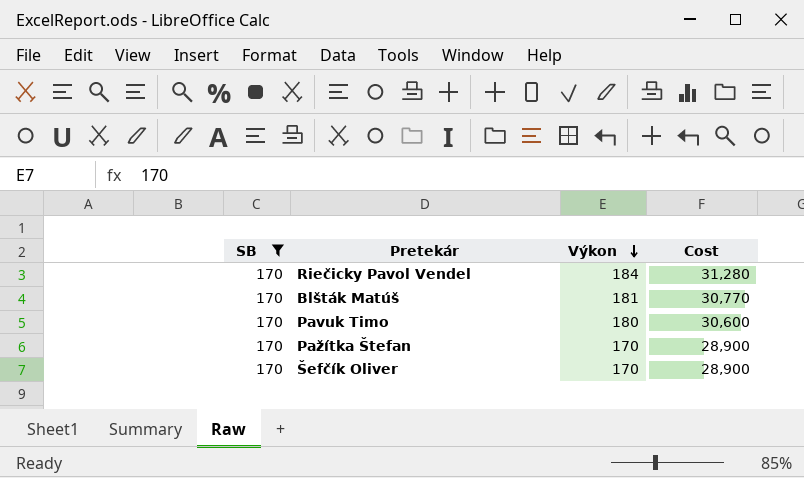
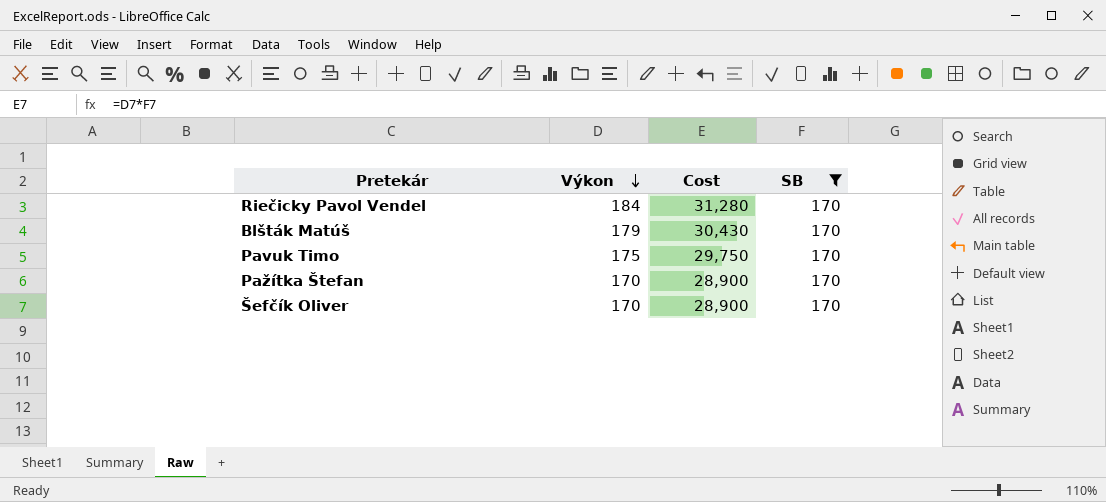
column SB | position: 1 -> 4
Blšták Matúš | Výkon: 181 -> 179
Blšták Matúš | Cost: 30,770 -> 30,430
Pavuk Timo | Výkon: 180 -> 175
Pavuk Timo | Cost: 30,600 -> 29,750

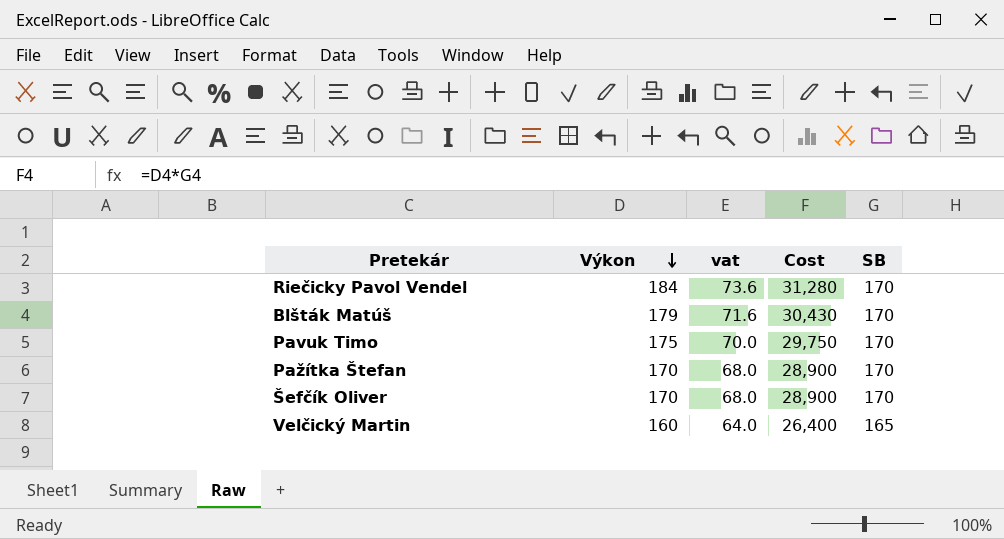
filter: SB = 170 -> none
column vat | formula: none -> [Výkon] * 0.4

